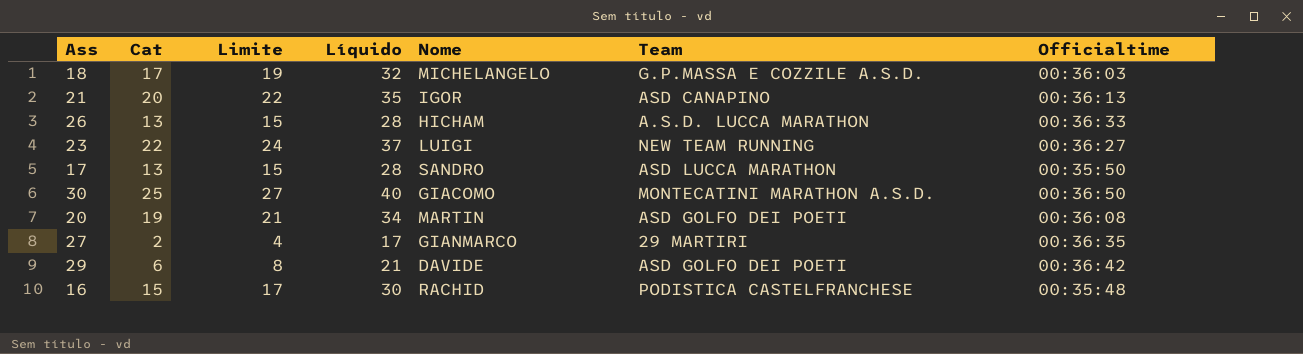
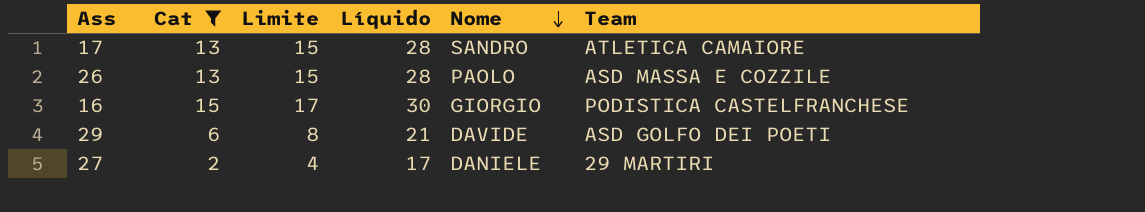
filter: none -> Cat <= 15
row order: none -> Nome descending
column Officialtime | position: 7 -> none
17 | Team: ASD LUCCA MARATHON -> ATLETICA CAMAIORE
26 | Nome: HICHAM -> PAOLO
26 | Team: A.S.D. LUCCA MARATHON -> ASD MASSA E COZZILE
16 | Nome: RACHID -> GIORGIO
27 | Nome: GIANMARCO -> DANIELE

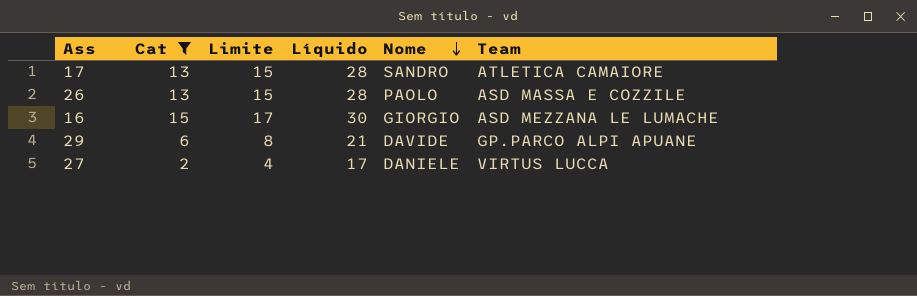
16 | Team: PODISTICA CASTELFRANCHESE -> ASD MEZZANA LE LUMACHE
29 | Team: ASD GOLFO DEI POETI -> GP.PARCO ALPI APUANE
27 | Team: 29 MARTIRI -> VIRTUS LUCCA

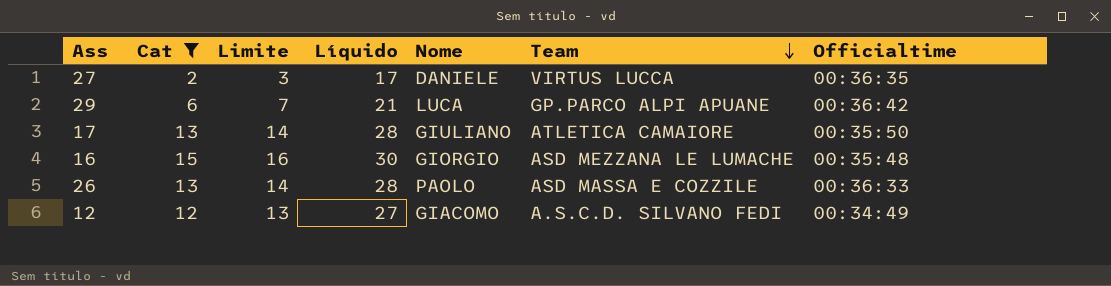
row order: Nome descending -> Team descending
column Limite | formula: [Cat] + 2 -> [Cat] + 1
column Officialtime | position: none -> 7
29 | Nome: DAVIDE -> LUCA
17 | Nome: SANDRO -> GIULIANO
row 12: none -> 12 | 13 | 27 | GIACOMO | A.S.C.D. SILVANO FEDI | 00:34:49

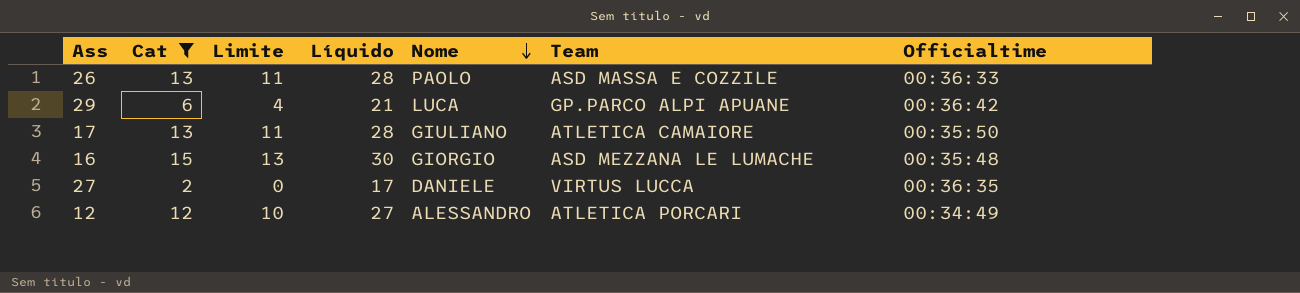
row order: Team descending -> Nome descending
column Limite | formula: [Cat] + 1 -> [Cat] - 2
12 | Nome: GIACOMO -> ALESSANDRO
12 | Team: A.S.C.D. SILVANO FEDI -> ATLETICA PORCARI

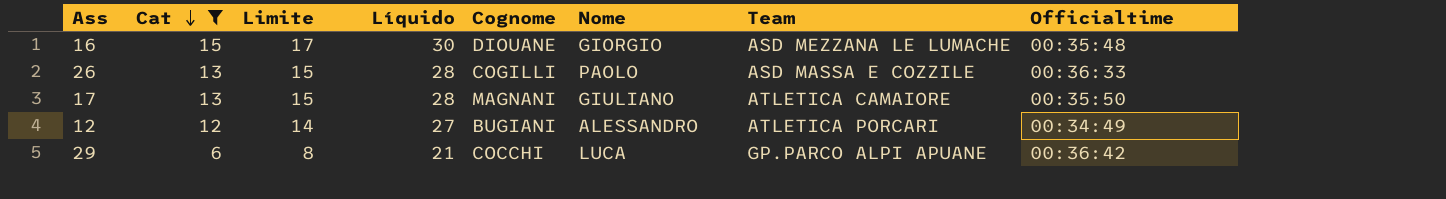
row order: Nome descending -> Cat descending
column Limite | formula: [Cat] - 2 -> [Cat] + 2
column Cognome | position: none -> 5
row 27: 2 | 0 | 17 | DANIELE | VIRTUS LUCCA | 00:36:35 -> none

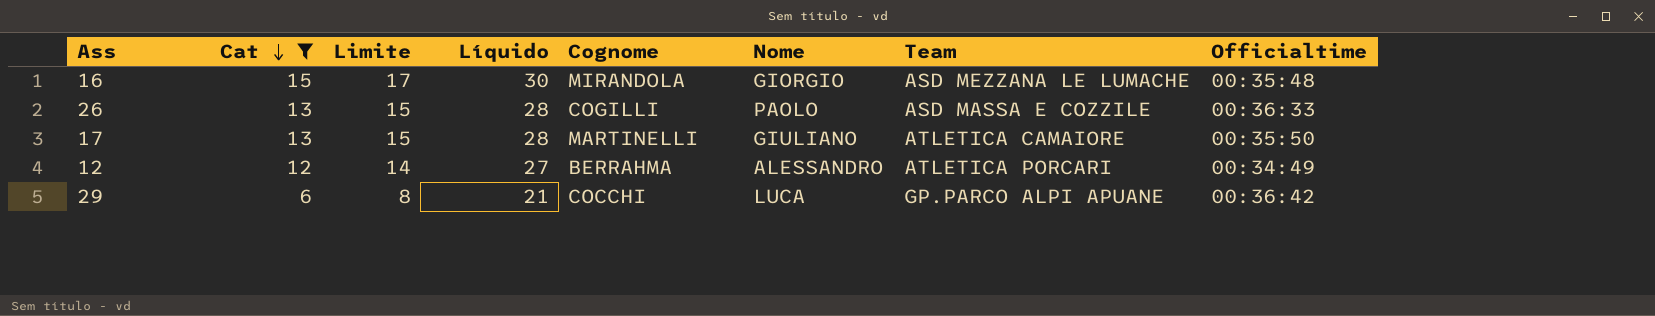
16 | Cognome: DIOUANE -> MIRANDOLA
17 | Cognome: MAGNANI -> MARTINELLI
12 | Cognome: BUGIANI -> BERRAHMA

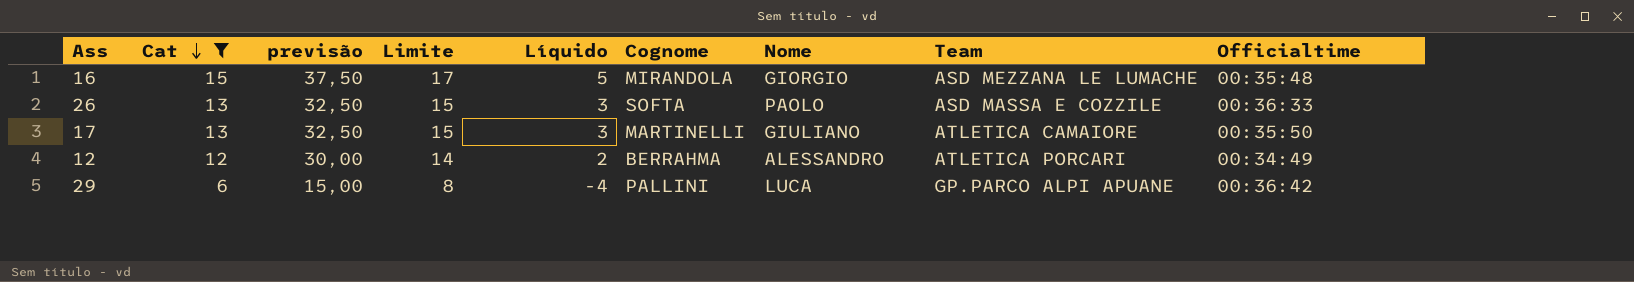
column previsão | formula: none -> [Cat] * 2,5
column Líquido | formula: [Cat] + 15 -> [Cat] - 10
26 | Cognome: COGILLI -> SOFTA
29 | Cognome: COCCHI -> PALLINI

